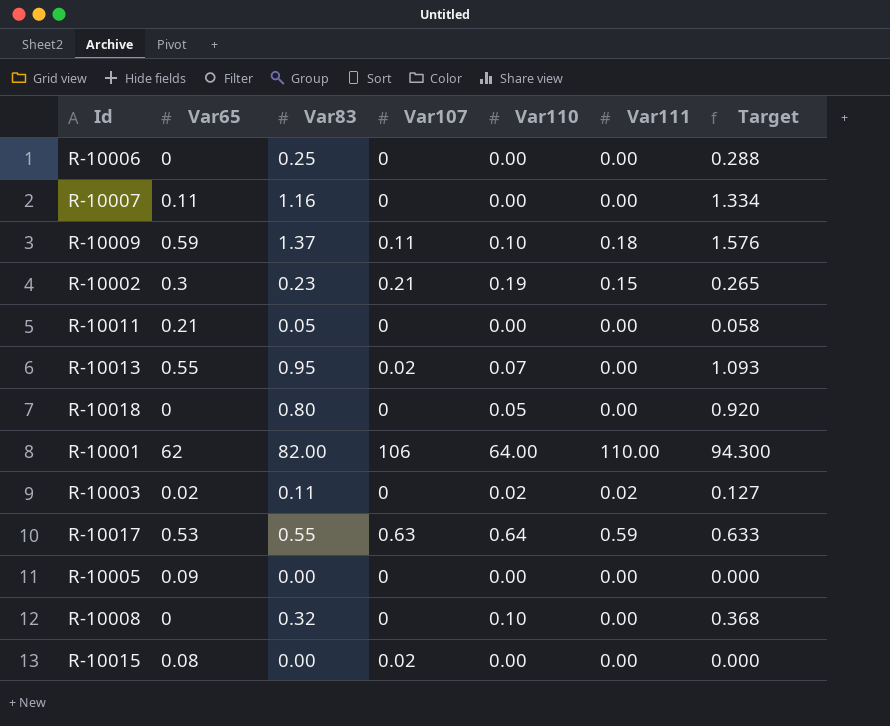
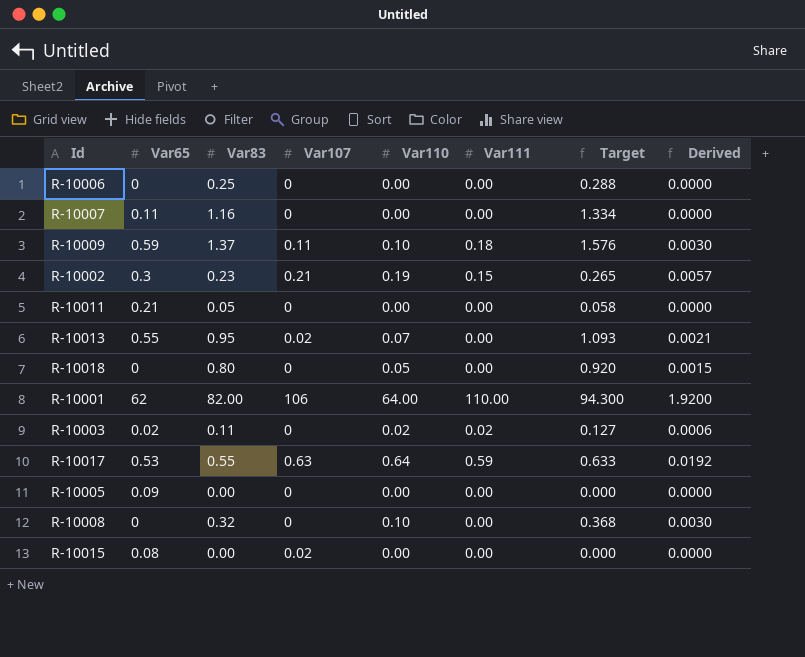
column Derived | formula: none -> [Var110] * 0.03

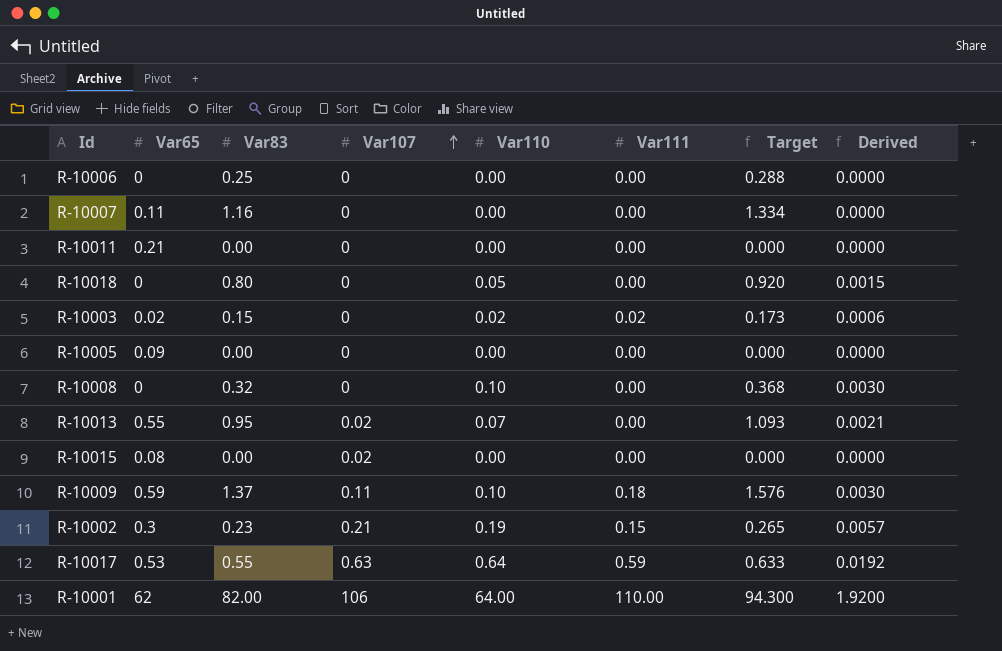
row order: none -> Var107 ascending
R-10011 | Var83: 0.05 -> 0.00
R-10011 | Target: 0.058 -> 0.000
R-10003 | Var83: 0.11 -> 0.15
R-10003 | Target: 0.127 -> 0.173

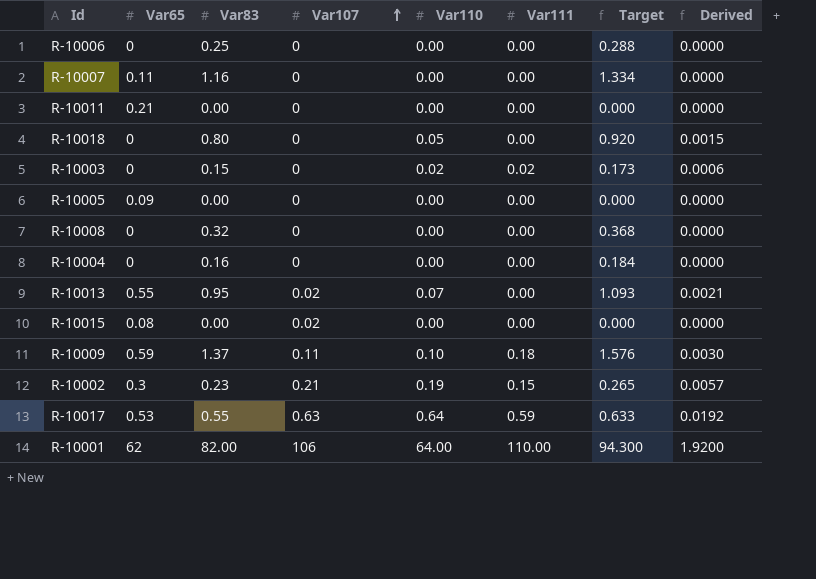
R-10003 | Var65: 0.02 -> 0
R-10008 | Var110: 0.10 -> 0.00
R-10008 | Derived: 0.0030 -> 0.0000
row R-10004: none -> 0 | 0.16 | 0 | 0.00 | 0.00 | 0.184 | 0.0000

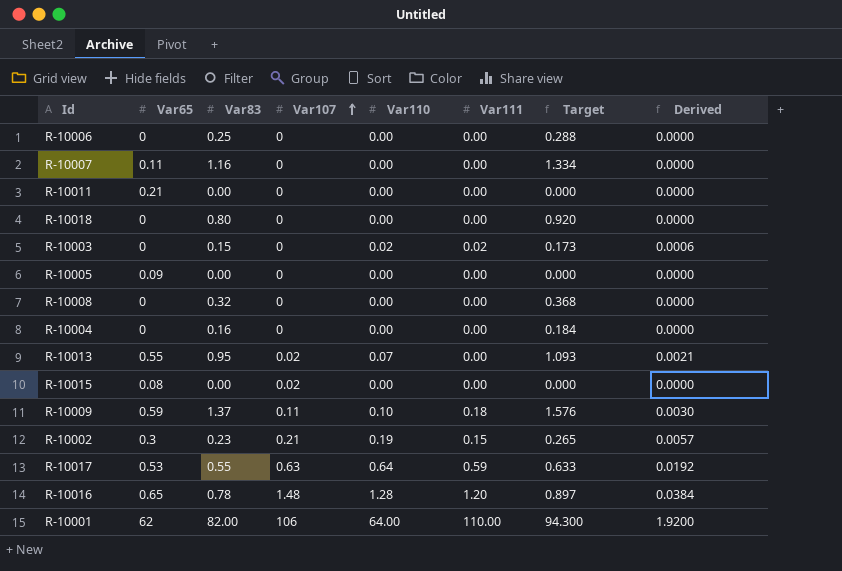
R-10018 | Var110: 0.05 -> 0.00
R-10018 | Derived: 0.0015 -> 0.0000
row R-10016: none -> 0.65 | 0.78 | 1.48 | 1.28 | 1.20 | 0.897 | 0.0384

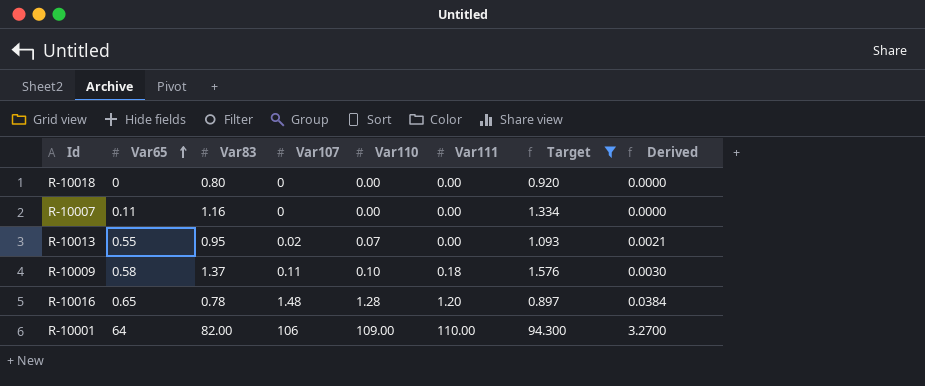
filter: none -> Target >= 0.897
row order: Var107 ascending -> Var65 ascending
R-10009 | Var65: 0.59 -> 0.58
R-10001 | Var65: 62 -> 64
R-10001 | Var110: 64.00 -> 109.00
R-10001 | Derived: 1.9200 -> 3.2700

